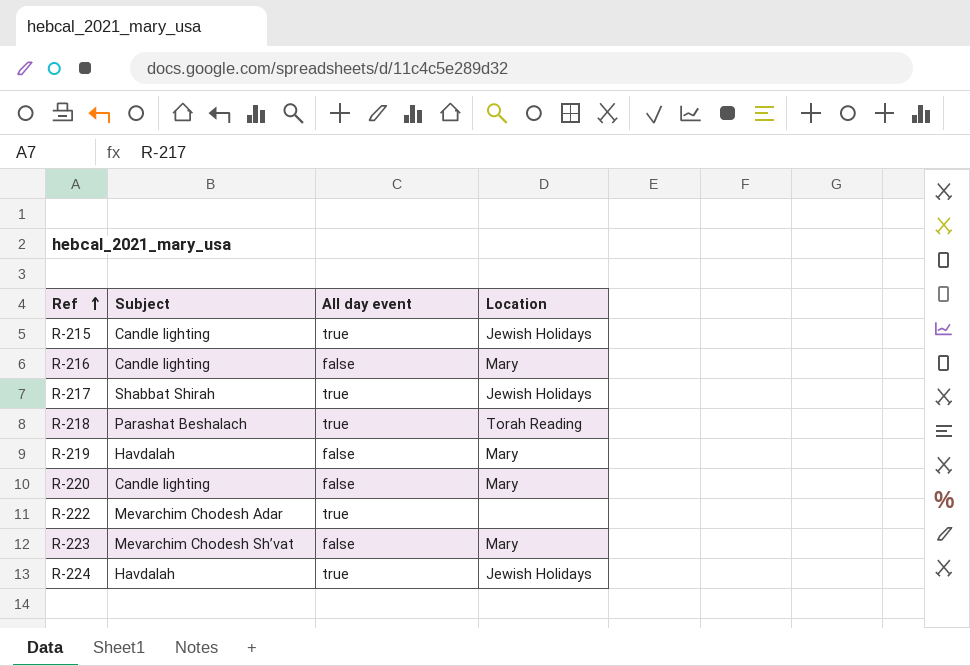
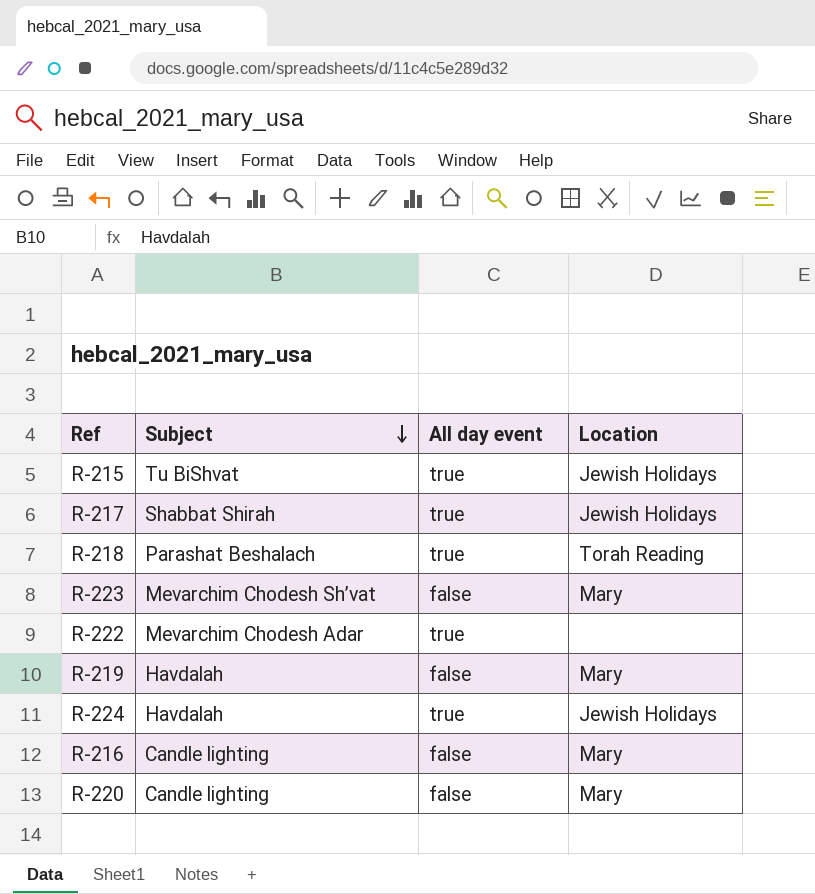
row order: Ref ascending -> Subject descending
R-215 | Subject: Candle lighting -> Tu BiShvat

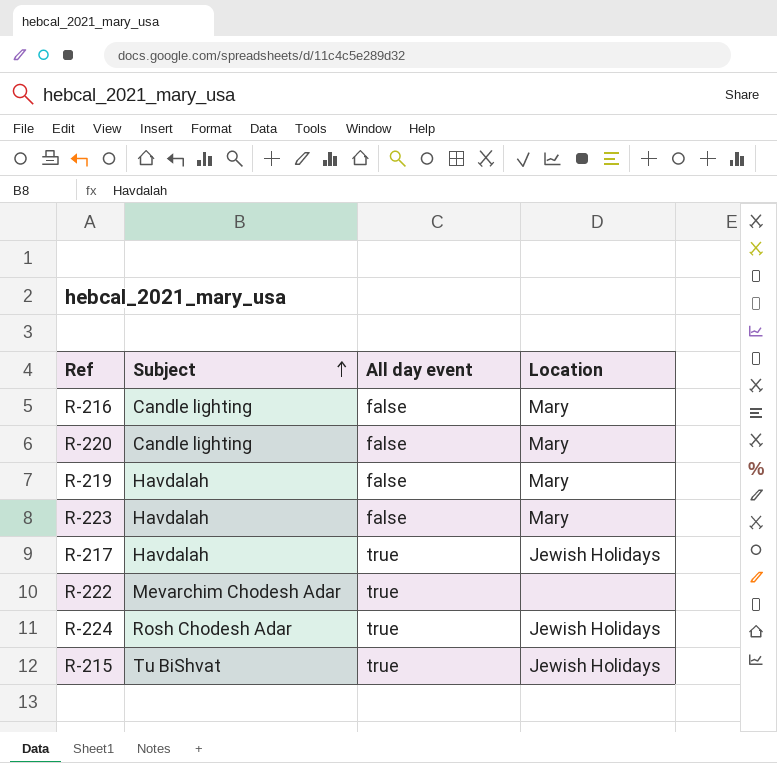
row order: Subject descending -> Subject ascending
row R-218: Parashat Beshalach | true | Torah Reading -> none
R-223 | Subject: Mevarchim Chodesh Sh’vat -> Havdalah
R-217 | Subject: Shabbat Shirah -> Havdalah
R-224 | Subject: Havdalah -> Rosh Chodesh Adar

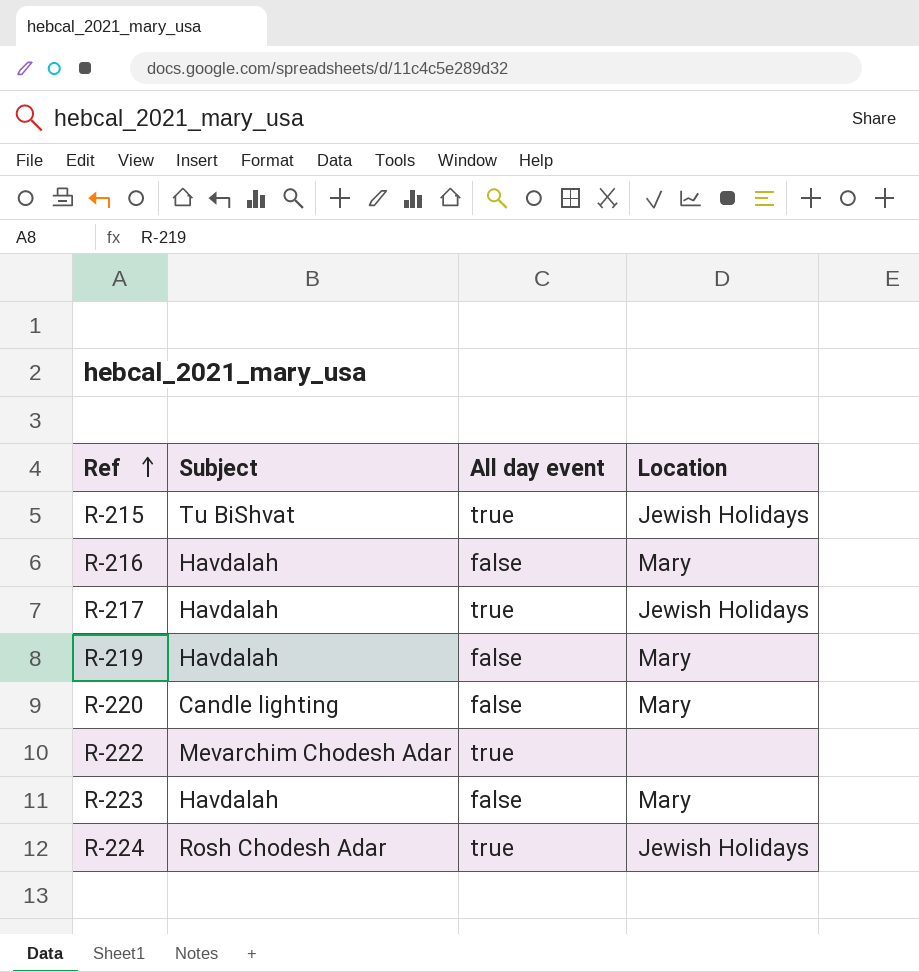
row order: Subject ascending -> Ref ascending
R-216 | Subject: Candle lighting -> Havdalah

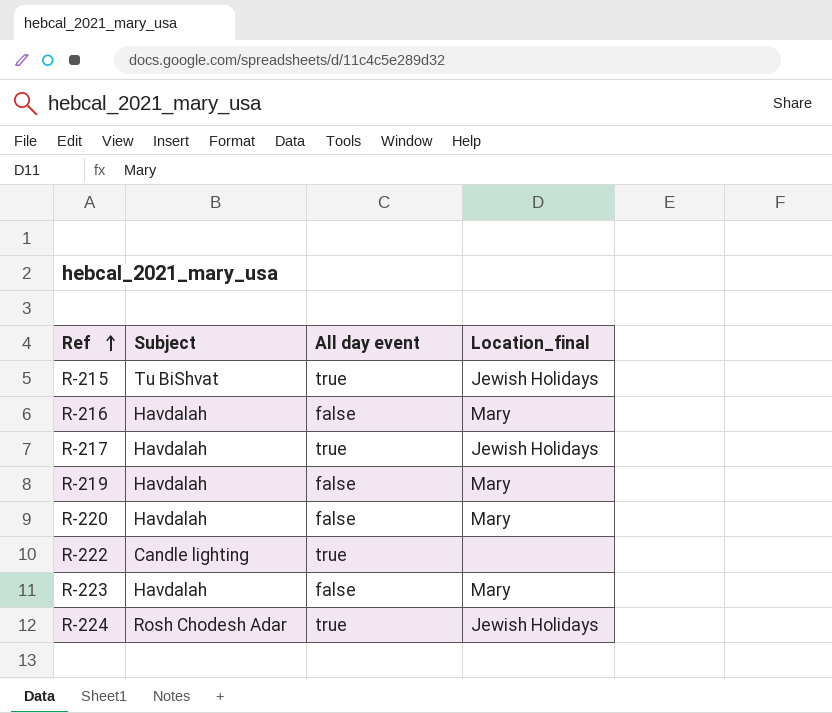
column name: Location -> Location_final
R-220 | Subject: Candle lighting -> Havdalah
R-222 | Subject: Mevarchim Chodesh Adar -> Candle lighting

